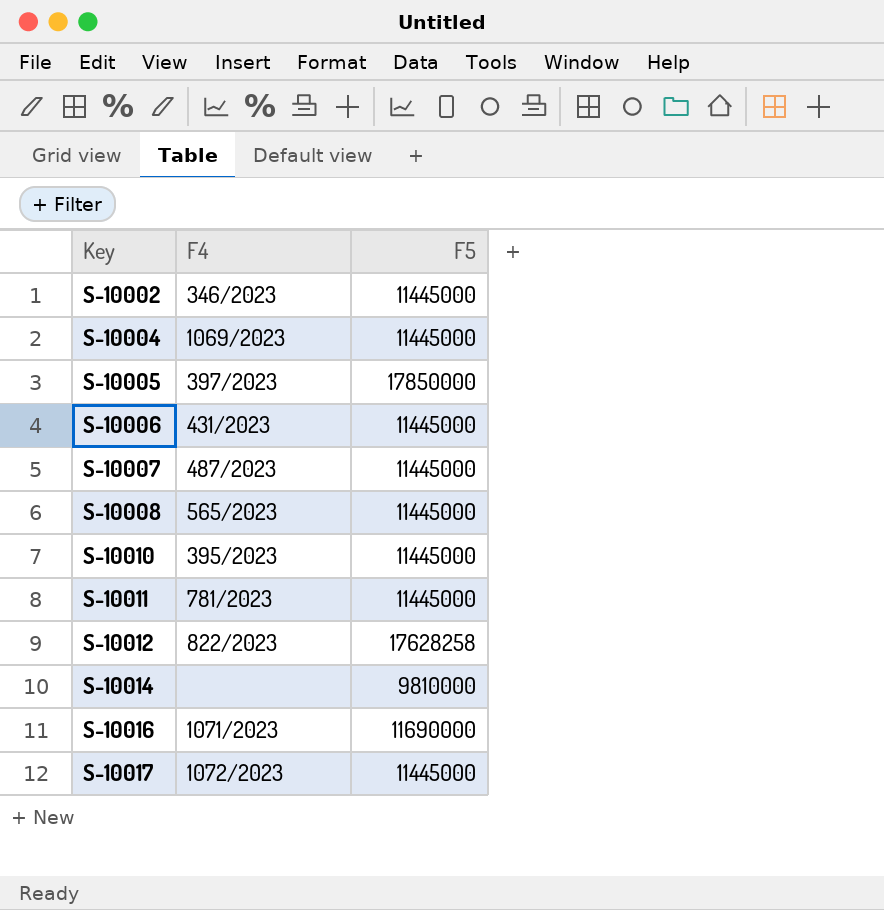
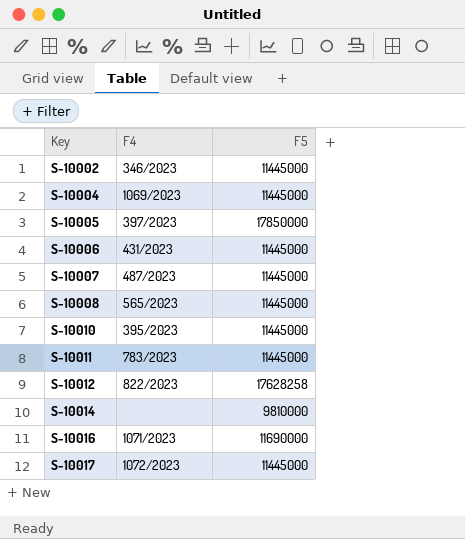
S-10011 | F4: 781/2023 -> 783/2023

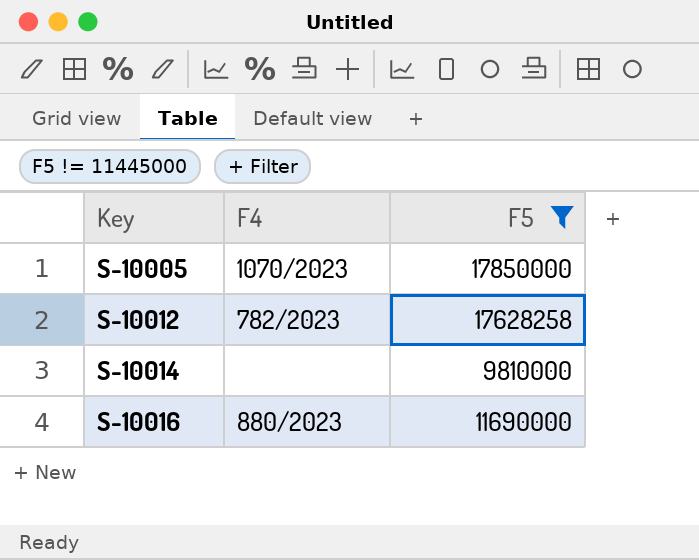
filter: none -> F5 != 11445000
S-10005 | F4: 397/2023 -> 1070/2023
S-10012 | F4: 822/2023 -> 782/2023
S-10016 | F4: 1071/2023 -> 880/2023

